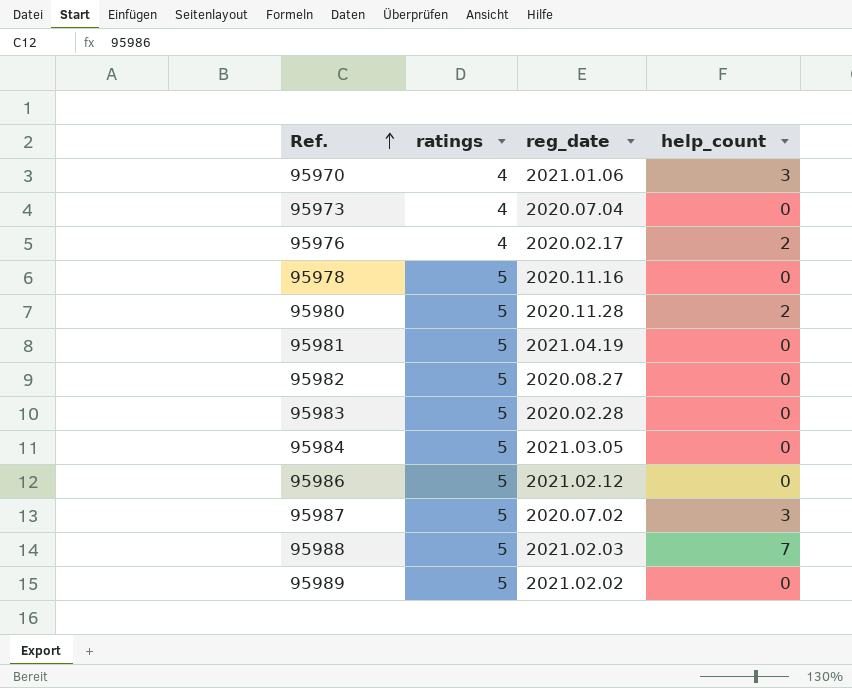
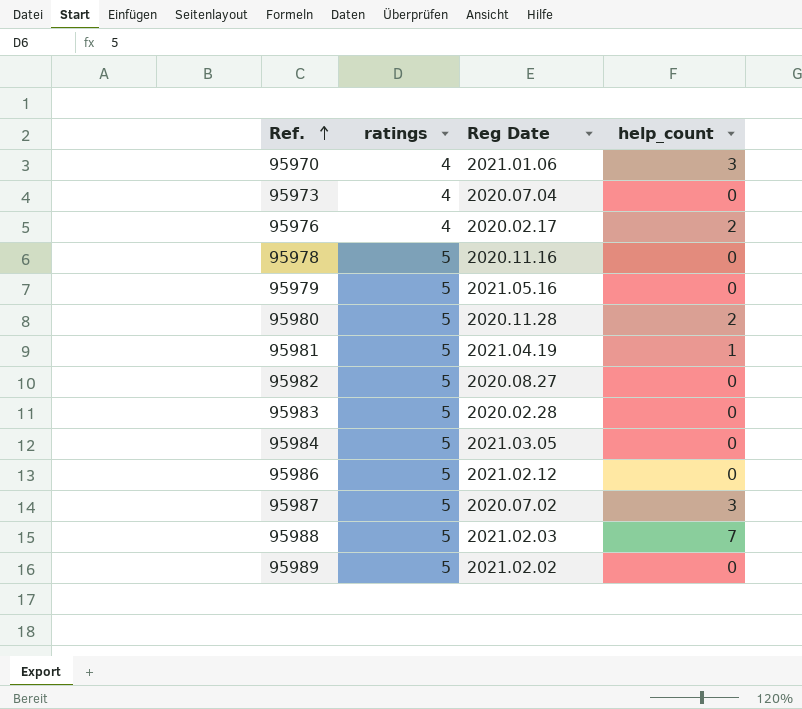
column name: reg_date -> Reg Date
row 95979: none -> 5 | 2021.05.16 | 0
95981 | help_count: 0 -> 1

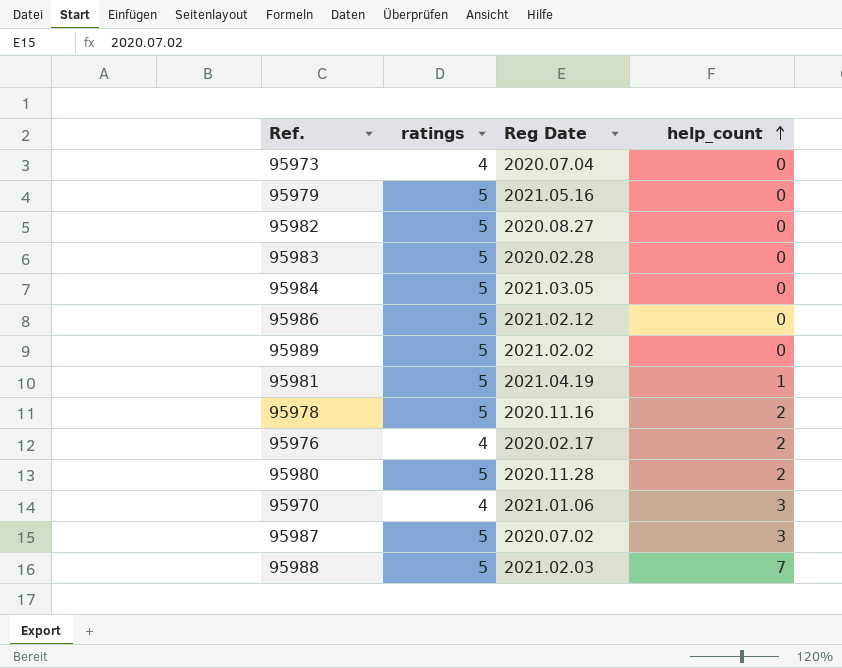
row order: Ref. ascending -> help_count ascending
95978 | help_count: 0 -> 2

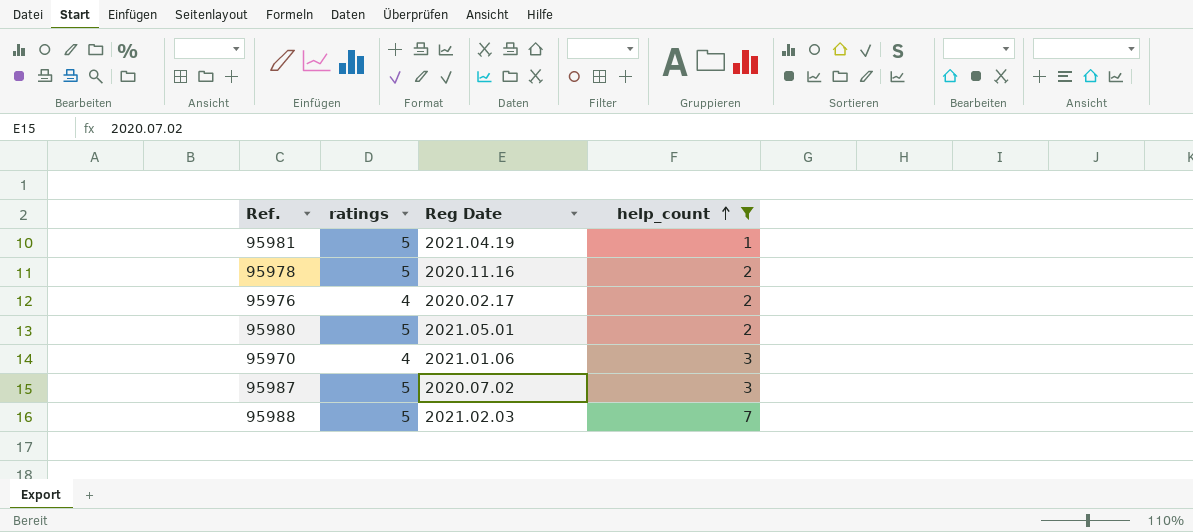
filter: none -> help_count != 0
95980 | Reg Date: 2020.11.28 -> 2021.05.01

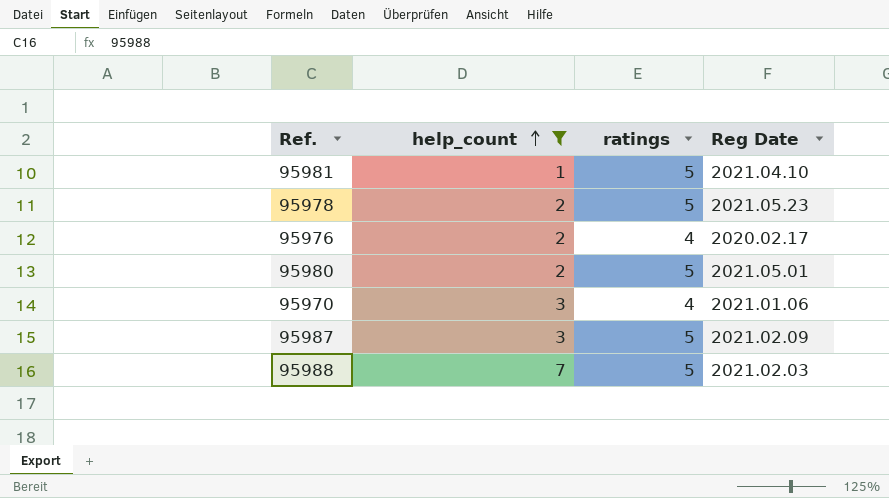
column help_count | position: 4 -> 2
95981 | Reg Date: 2021.04.19 -> 2021.04.10
95978 | Reg Date: 2020.11.16 -> 2021.05.23
95987 | Reg Date: 2020.07.02 -> 2021.02.09

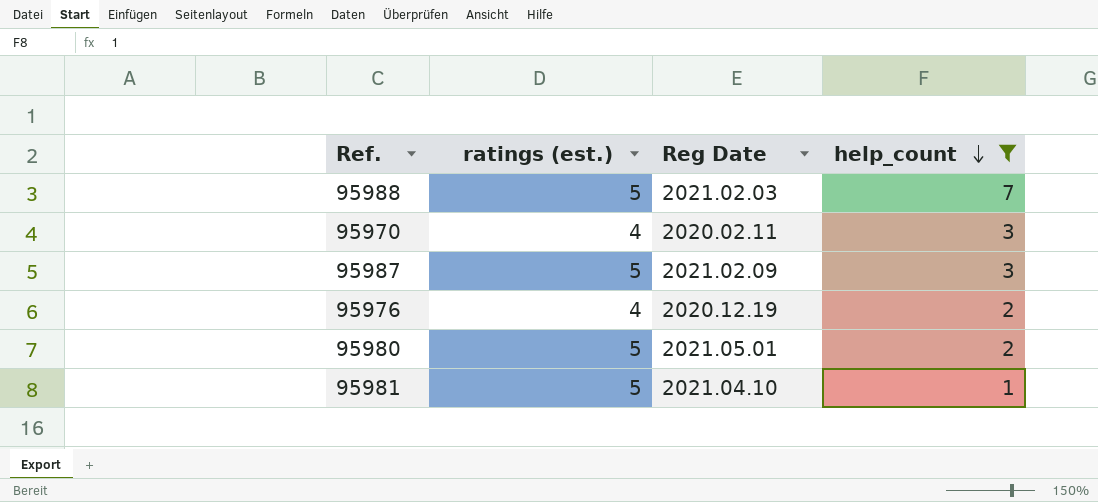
row order: help_count ascending -> help_count descending
column name: ratings -> ratings (est.)
column help_count | position: 2 -> 4
row 95978: 2 | 5 | 2021.05.23 -> none
95970 | Reg Date: 2021.01.06 -> 2020.02.11
95976 | Reg Date: 2020.02.17 -> 2020.12.19

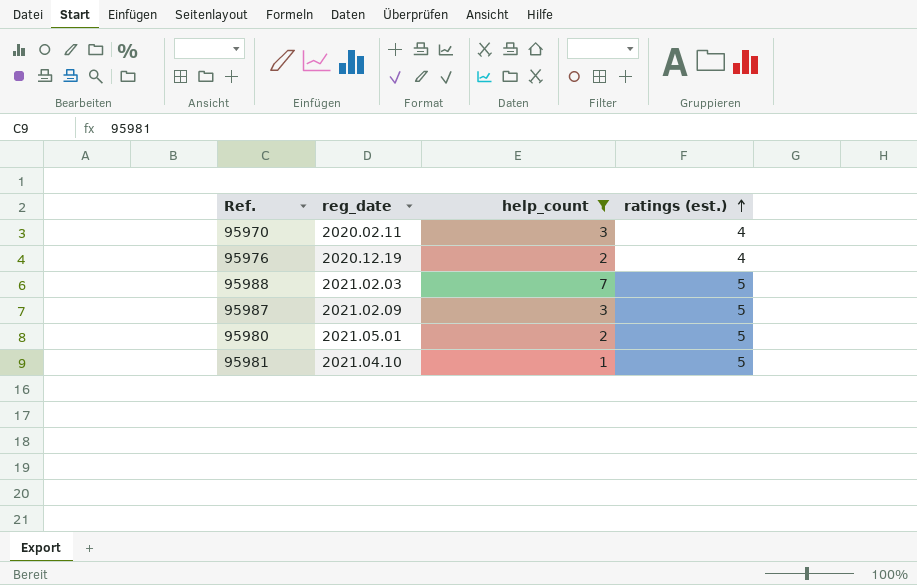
row order: help_count descending -> ratings (est.) ascending
column name: Reg Date -> reg_date
column ratings (est.) | position: 2 -> 4

